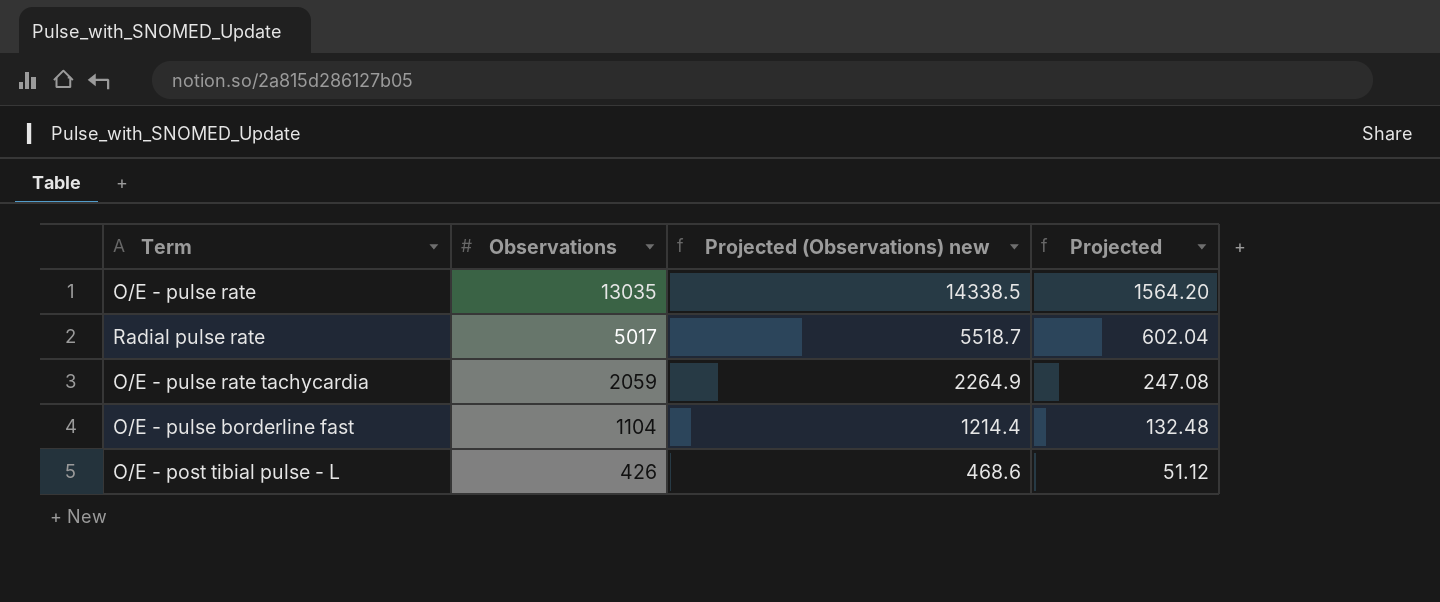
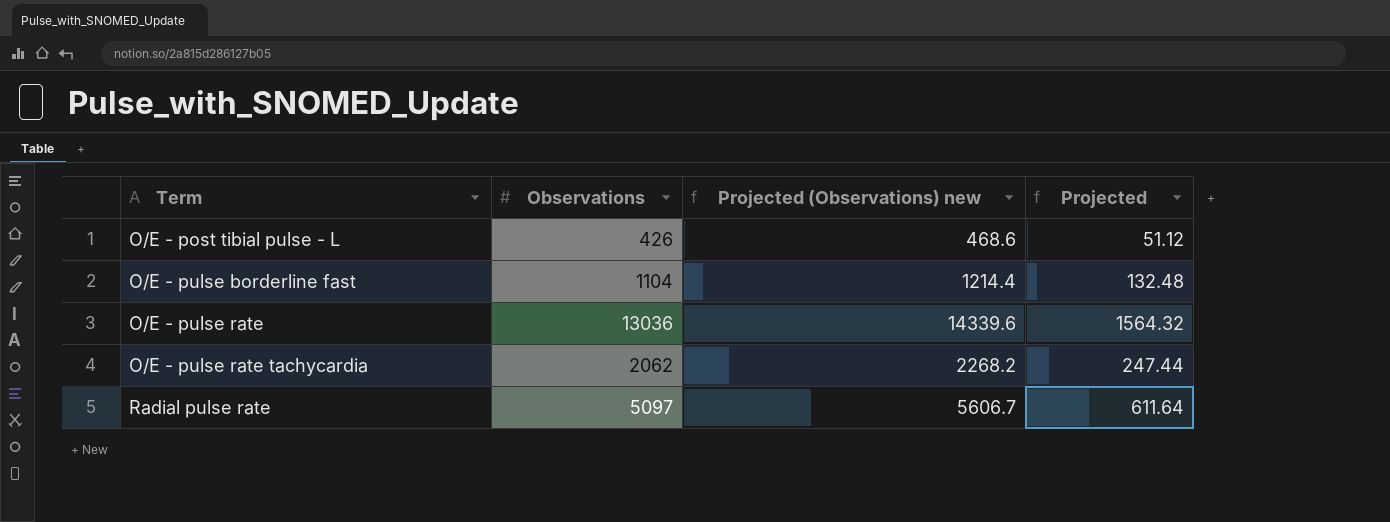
row order: Observations descending -> Term ascending
O/E - pulse rate | Observations: 13035 -> 13036
O/E - pulse rate | Projected (Observations) new: 14338.5 -> 14339.6
O/E - pulse rate | Projected: 1564.20 -> 1564.32
O/E - pulse rate tachycardia | Observations: 2059 -> 2062
O/E - pulse rate tachycardia | Projected (Observations) new: 2264.9 -> 2268.2
O/E - pulse rate tachycardia | Projected: 247.08 -> 247.44
Radial pulse rate | Observations: 5017 -> 5097
Radial pulse rate | Projected (Observations) new: 5518.7 -> 5606.7
Radial pulse rate | Projected: 602.04 -> 611.64

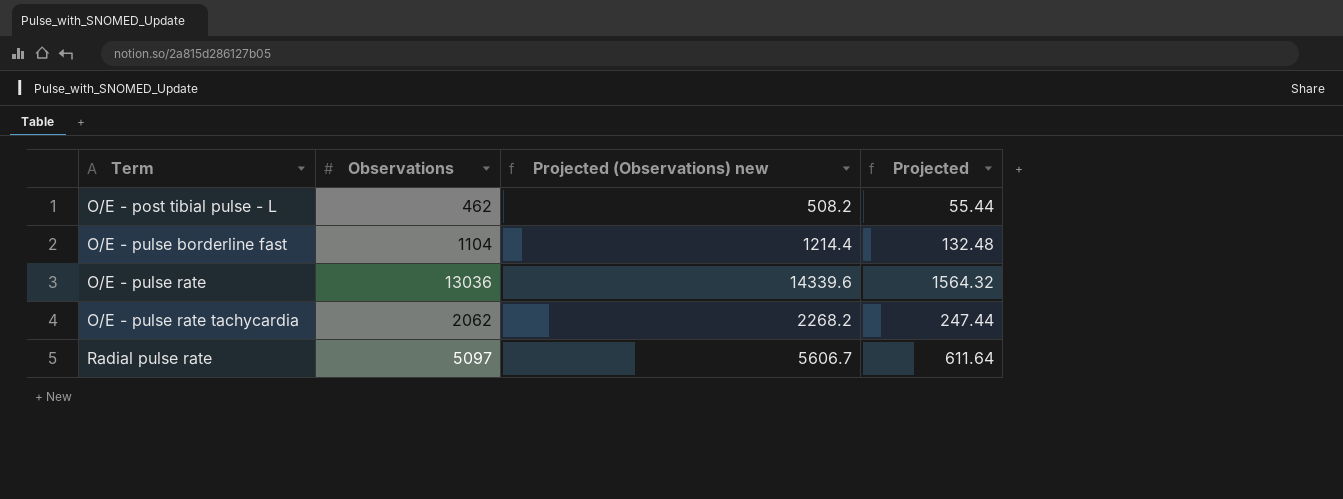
O/E - post tibial pulse - L | Observations: 426 -> 462
O/E - post tibial pulse - L | Projected (Observations) new: 468.6 -> 508.2
O/E - post tibial pulse - L | Projected: 51.12 -> 55.44

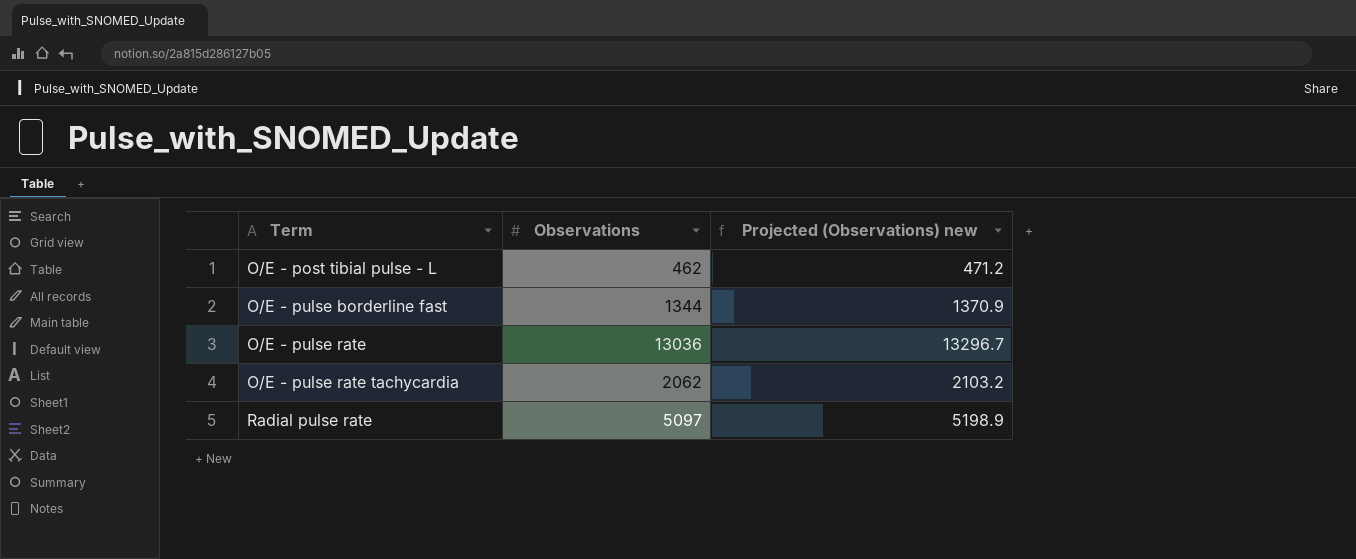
column Projected | formula: [Observations] * 0.12 -> none
column Projected (Observations) new | formula: [Observations] * 1.1 -> [Observations] * 1.02
O/E - pulse borderline fast | Observations: 1104 -> 1344

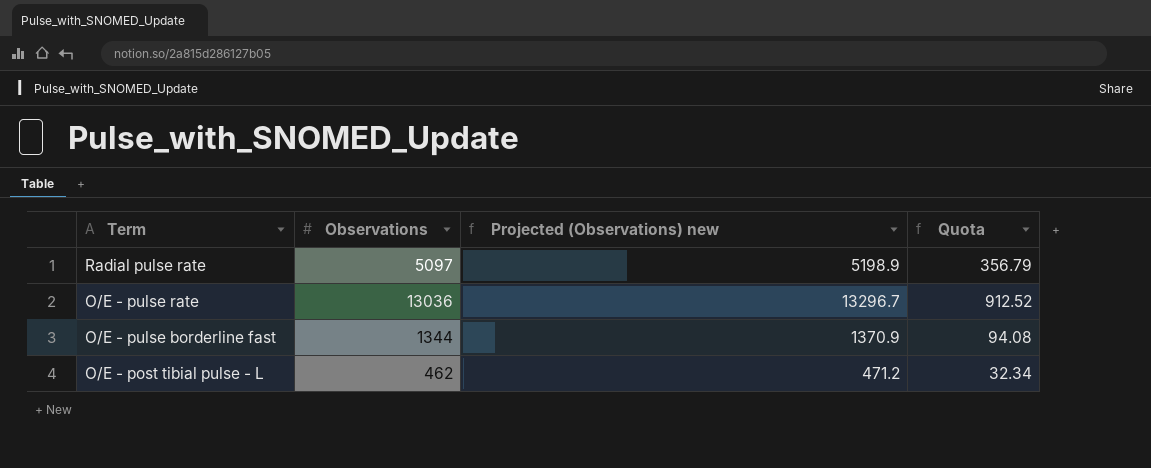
row order: Term ascending -> Term descending
column Quota | formula: none -> [Observations] * 0.07
row O/E - pulse rate tachycardia: 2062 | 2103.2 -> none

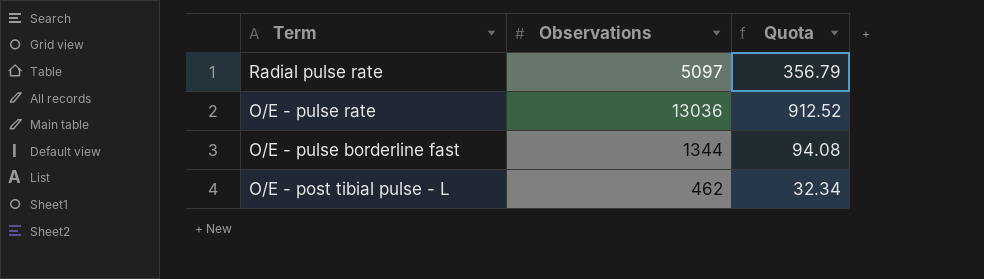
column Projected (Observations) new | formula: [Observations] * 1.02 -> none

